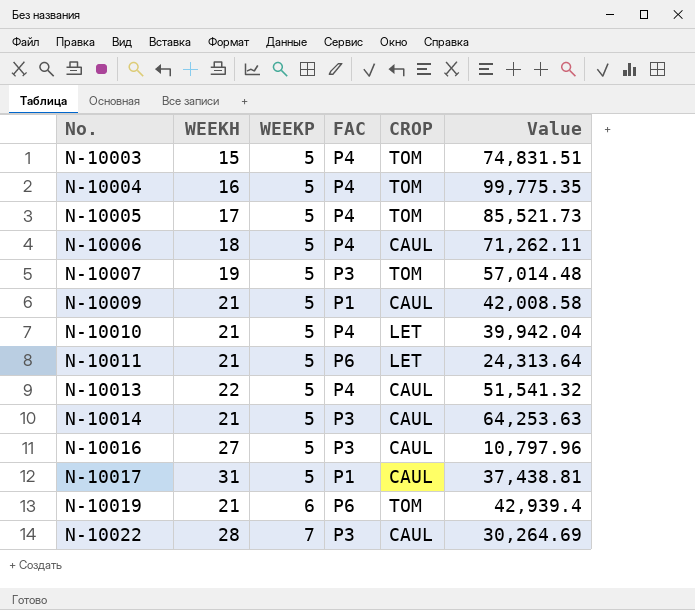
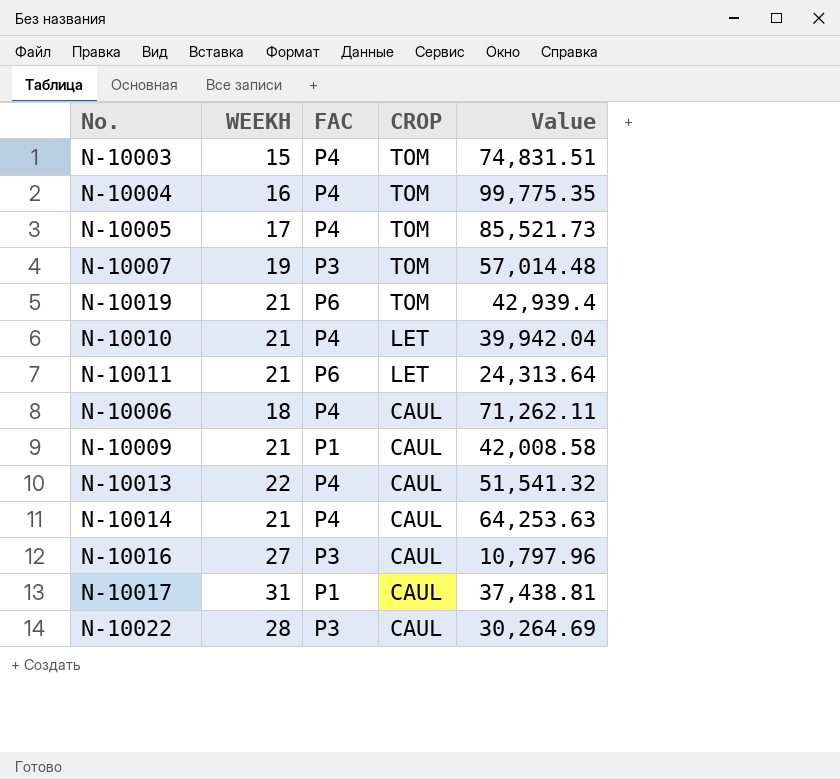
row order: No. ascending -> CROP descending
column WEEKP | position: 3 -> none
N-10014 | FAC: P3 -> P4

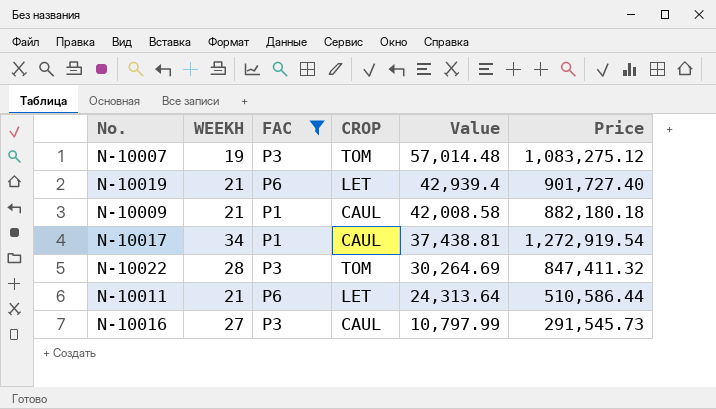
filter: none -> FAC != P4
row order: CROP descending -> Value descending
column Price | formula: none -> [WEEKH] * [Value]
N-10019 | CROP: TOM -> LET
N-10017 | WEEKH: 31 -> 34
N-10022 | CROP: CAUL -> TOM
N-10016 | Value: 10,797.96 -> 10,797.99

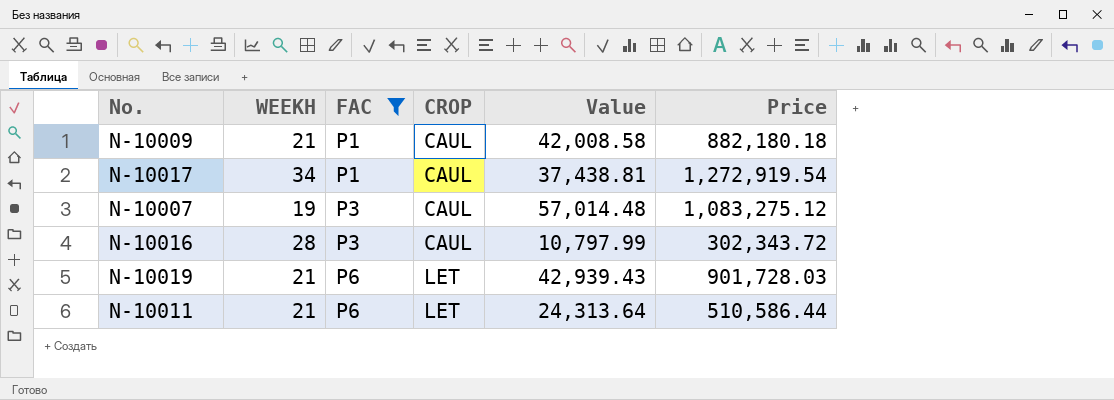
row order: Value descending -> FAC ascending
row N-10022: 28 | P3 | TOM | 30,264.69 | 847,411.32 -> none
N-10007 | CROP: TOM -> CAUL
N-10016 | WEEKH: 27 -> 28
N-10016 | Price: 291,545.73 -> 302,343.72
N-10019 | Value: 42,939.4 -> 42,939.43
N-10019 | Price: 901,727.40 -> 901,728.03

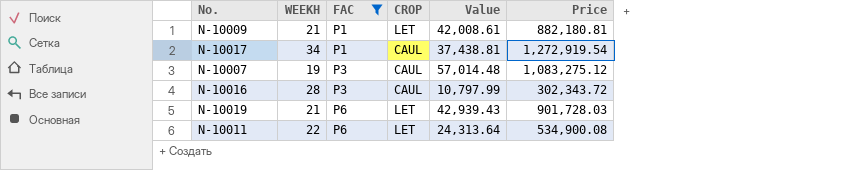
N-10009 | CROP: CAUL -> LET
N-10009 | Value: 42,008.58 -> 42,008.61
N-10009 | Price: 882,180.18 -> 882,180.81
N-10011 | WEEKH: 21 -> 22
N-10011 | Price: 510,586.44 -> 534,900.08

